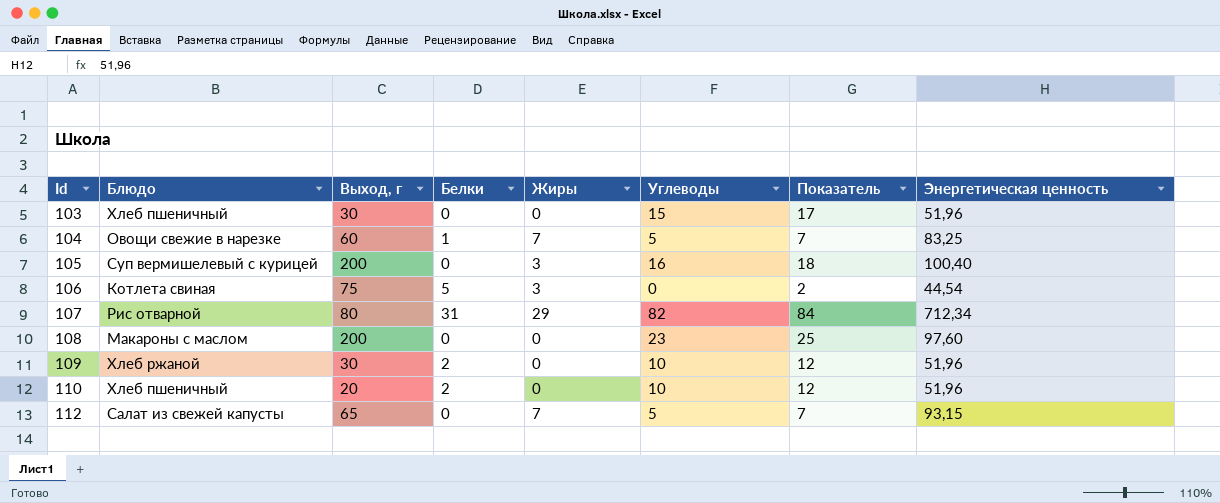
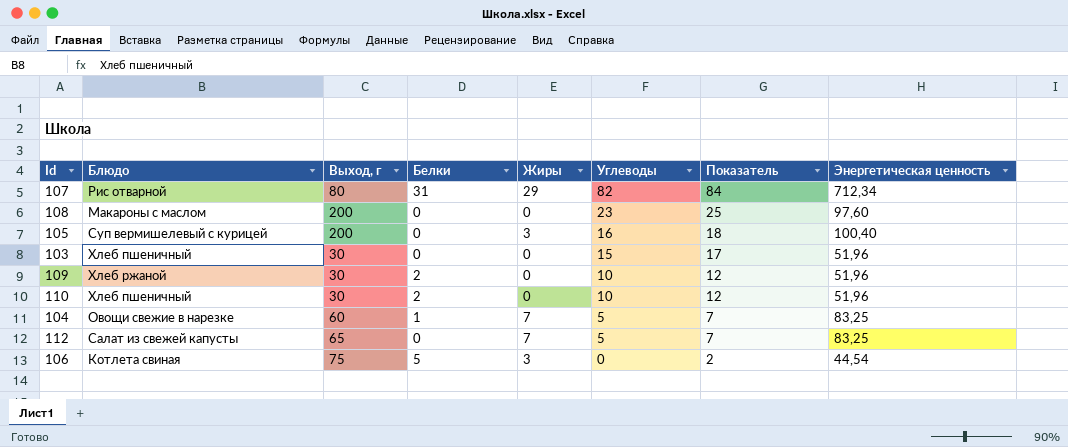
row order: Id ascending -> Углеводы descending
110 | Выход, г: 20 -> 30
112 | Энергетическая ценность: 93,15 -> 83,25

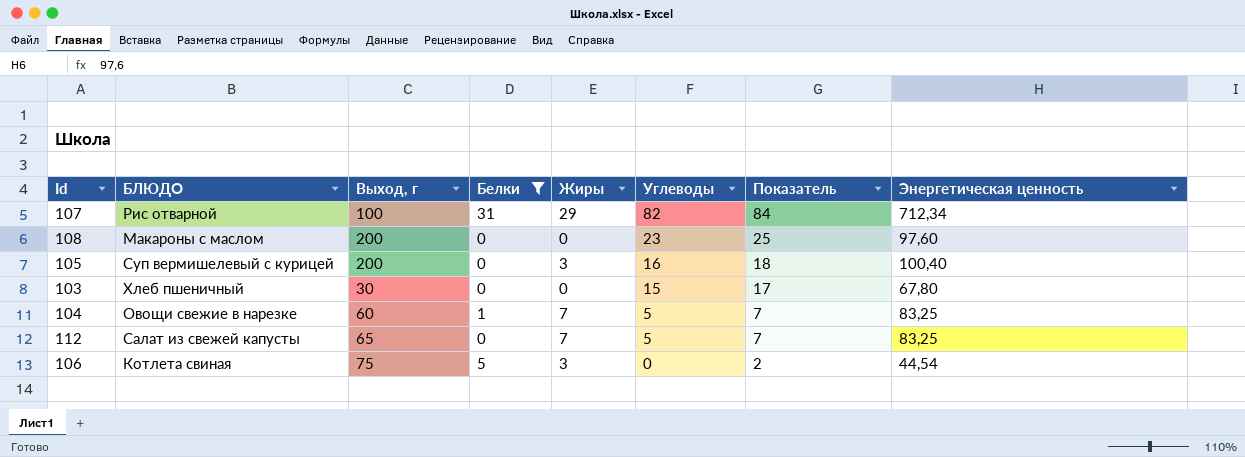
filter: none -> Белки != 2
column name: Блюдо -> БЛЮДО
107 | Выход, г: 80 -> 100
103 | Энергетическая ценность: 51,96 -> 67,80

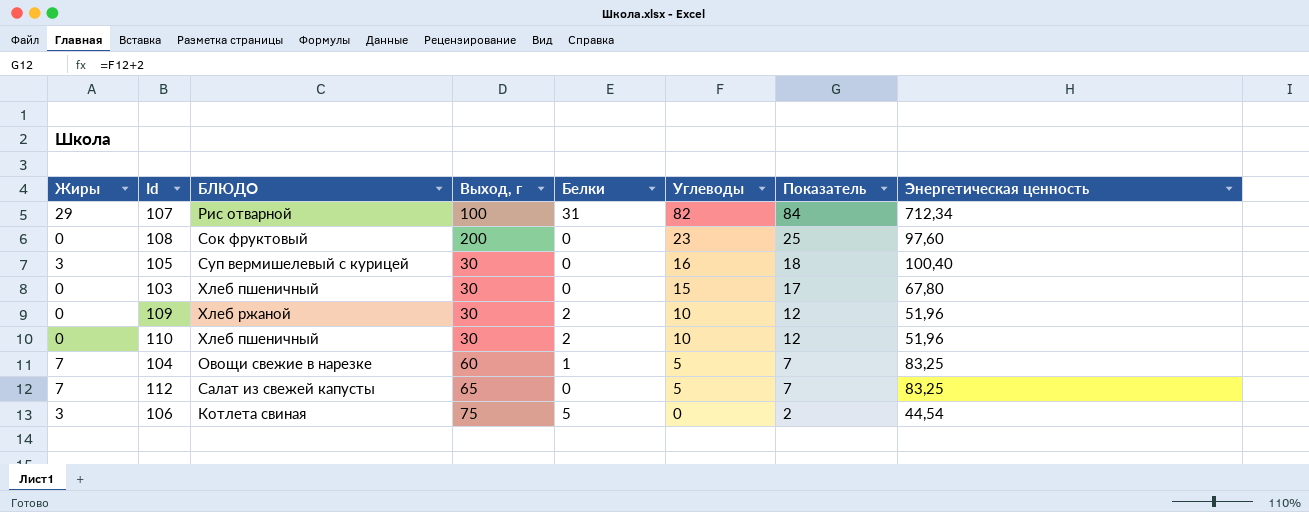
filter: Белки != 2 -> none
column Жиры | position: 5 -> 1
108 | БЛЮДО: Макароны с маслом -> Сок фруктовый
105 | Выход, г: 200 -> 30

